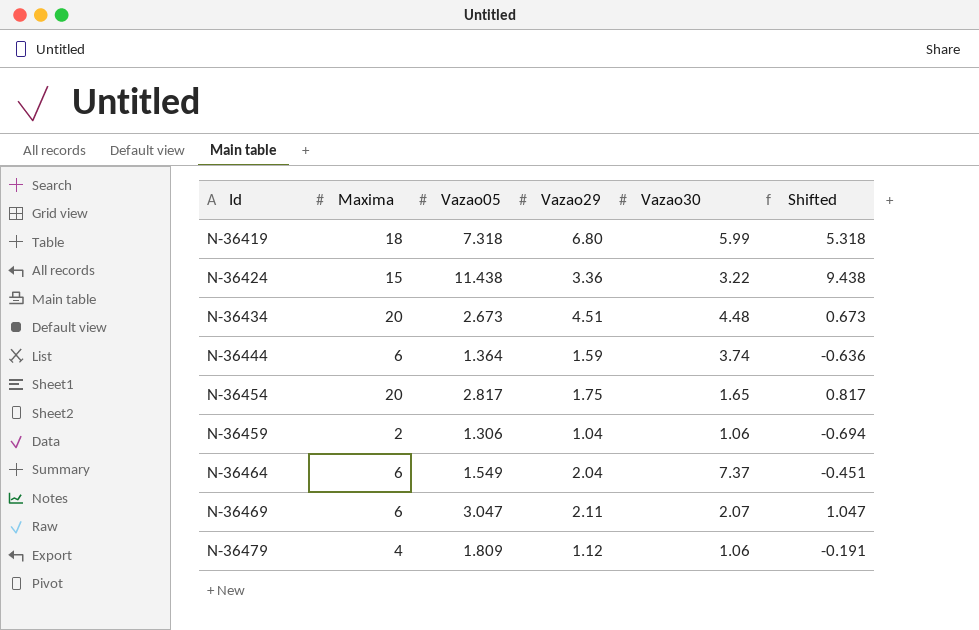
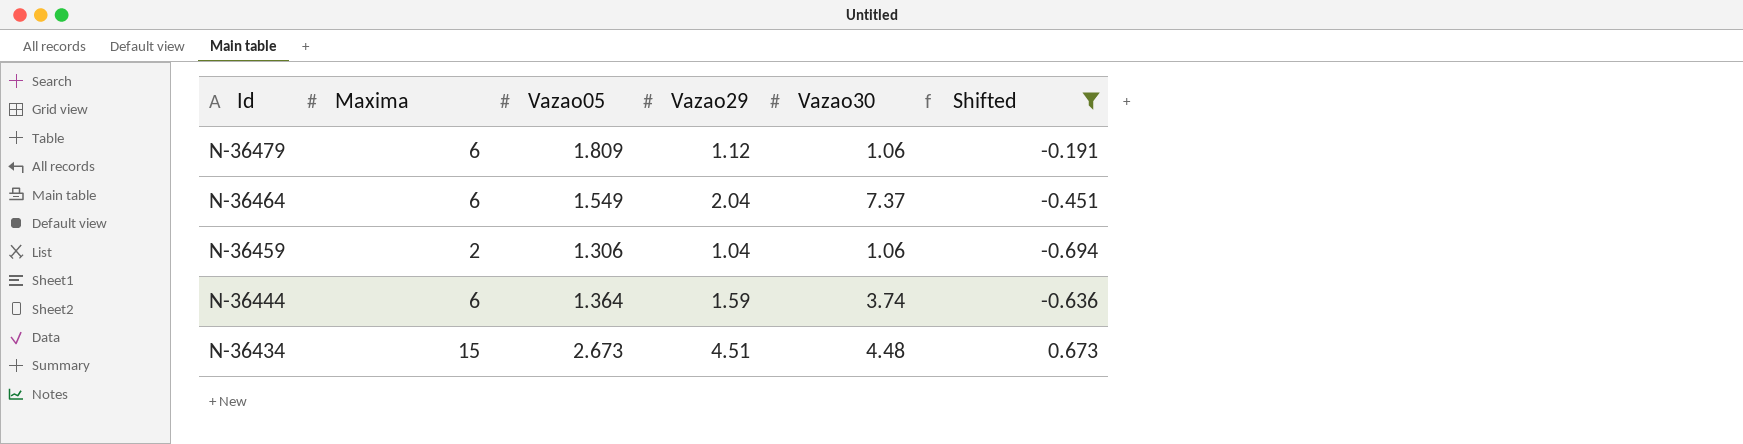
filter: none -> Shifted <= 0.673
row order: Id ascending -> Id descending
N-36479 | Maxima: 4 -> 6
N-36434 | Maxima: 20 -> 15

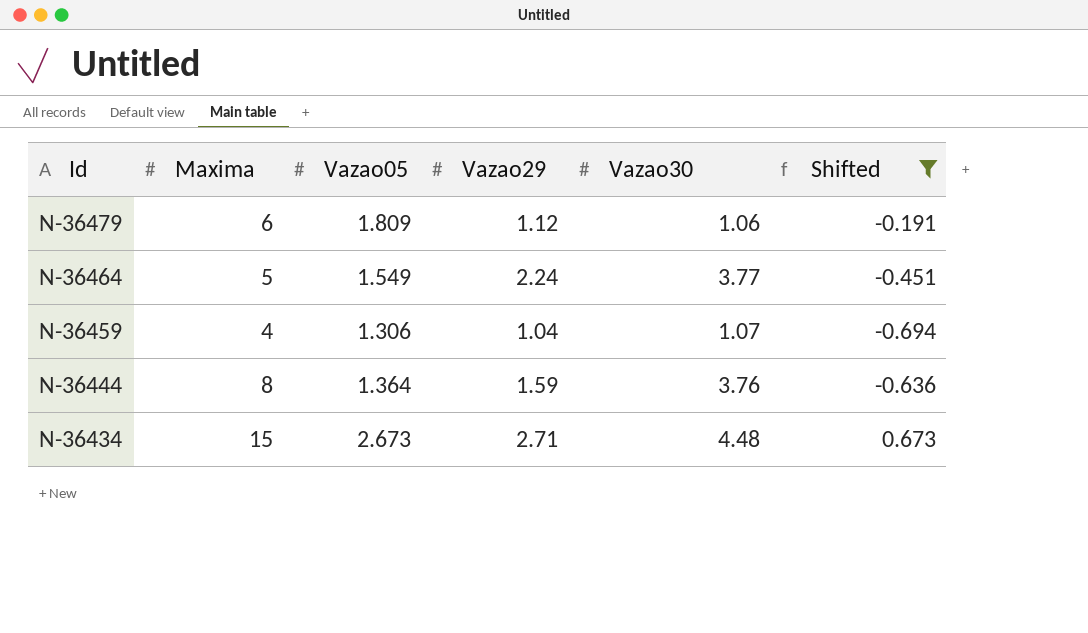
N-36464 | Maxima: 6 -> 5
N-36464 | Vazao29: 2.04 -> 2.24
N-36464 | Vazao30: 7.37 -> 3.77
N-36459 | Maxima: 2 -> 4
N-36459 | Vazao30: 1.06 -> 1.07
N-36444 | Maxima: 6 -> 8
N-36444 | Vazao30: 3.74 -> 3.76
N-36434 | Vazao29: 4.51 -> 2.71

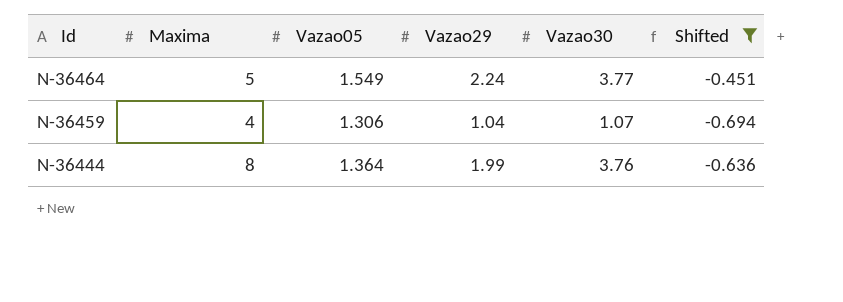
row N-36479: 6 | 1.809 | 1.12 | 1.06 | -0.191 -> none
row N-36434: 15 | 2.673 | 2.71 | 4.48 | 0.673 -> none
N-36444 | Vazao29: 1.59 -> 1.99

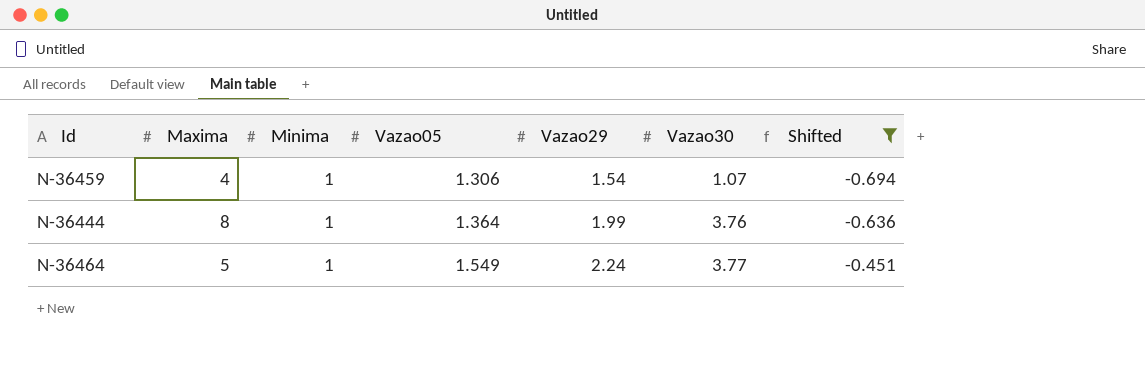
row order: Id descending -> Vazao05 ascending
column Minima | position: none -> 3
N-36459 | Vazao29: 1.04 -> 1.54

